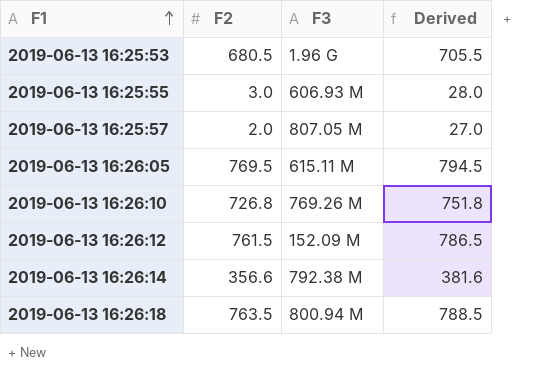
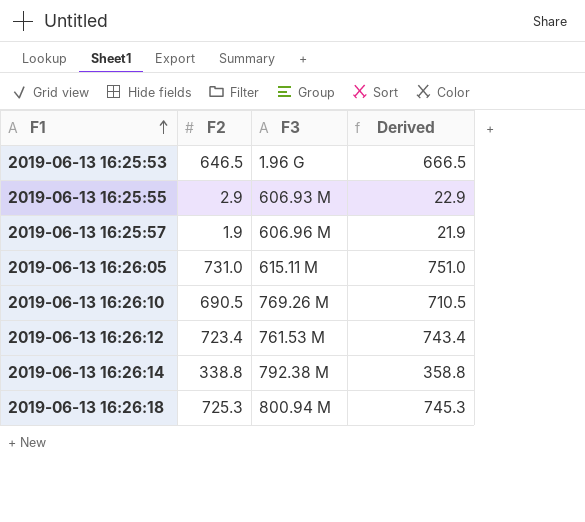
column Derived | formula: [F2] + 25 -> [F2] + 20
2019-06-13 16:25:53 | F2: 680.5 -> 646.5
2019-06-13 16:25:55 | F2: 3.0 -> 2.9
2019-06-13 16:25:57 | F2: 2.0 -> 1.9
2019-06-13 16:25:57 | F3: 807.05 M -> 606.96 M
2019-06-13 16:26:05 | F2: 769.5 -> 731.0
2019-06-13 16:26:10 | F2: 726.8 -> 690.5
2019-06-13 16:26:12 | F2: 761.5 -> 723.4
2019-06-13 16:26:12 | F3: 152.09 M -> 761.53 M
2019-06-13 16:26:14 | F2: 356.6 -> 338.8
2019-06-13 16:26:18 | F2: 763.5 -> 725.3

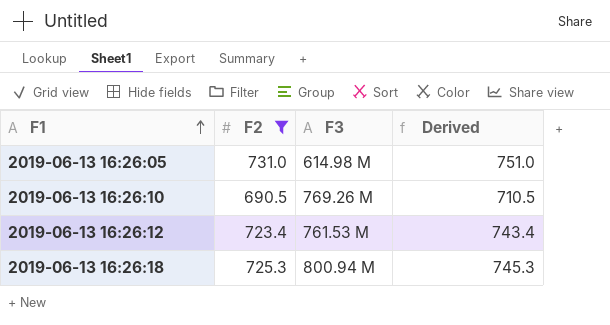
filter: none -> F2 >= 690.5
2019-06-13 16:26:05 | F3: 615.11 M -> 614.98 M

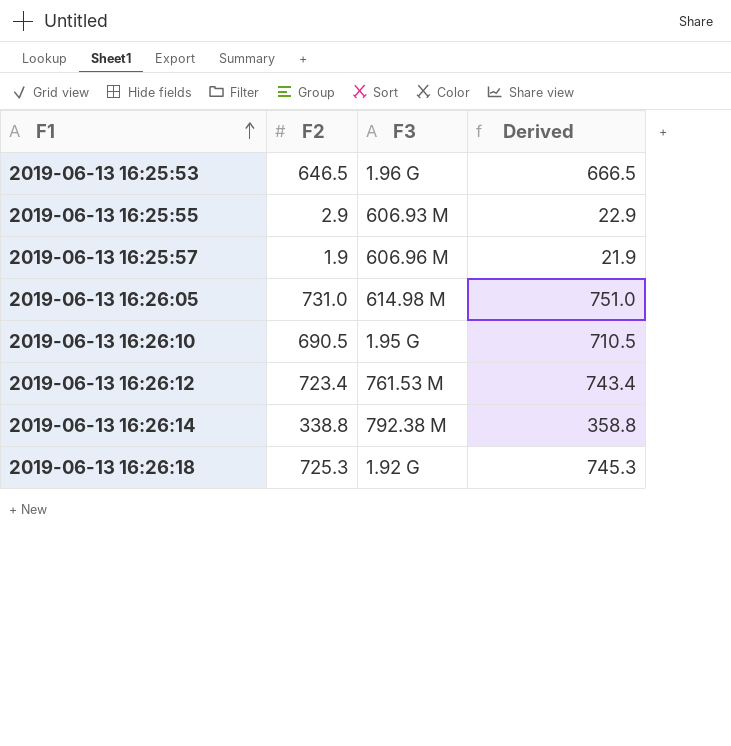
filter: F2 >= 690.5 -> none
2019-06-13 16:26:10 | F3: 769.26 M -> 1.95 G
2019-06-13 16:26:18 | F3: 800.94 M -> 1.92 G

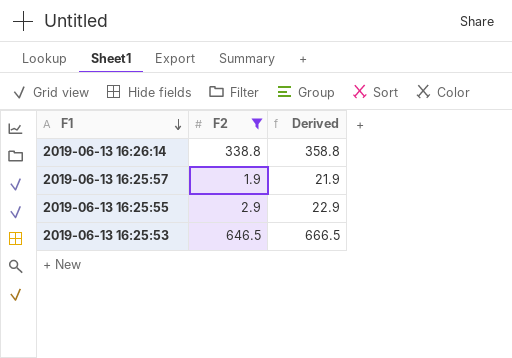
filter: none -> F2 <= 646.5
row order: F1 ascending -> F1 descending
column F3 | position: 3 -> none

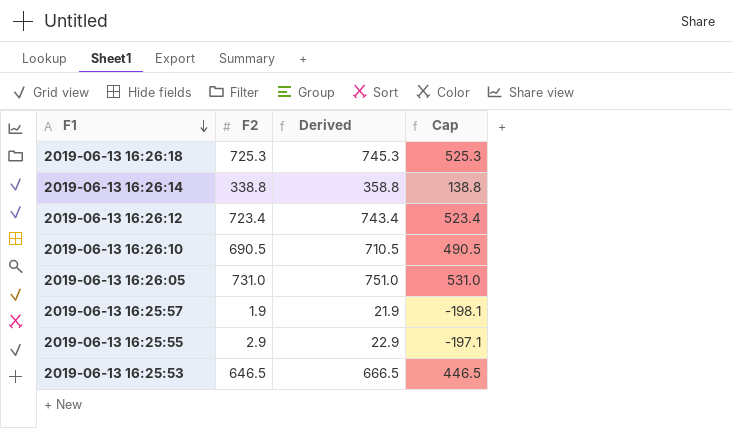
filter: F2 <= 646.5 -> none
column Cap | formula: none -> [F2] - 200

